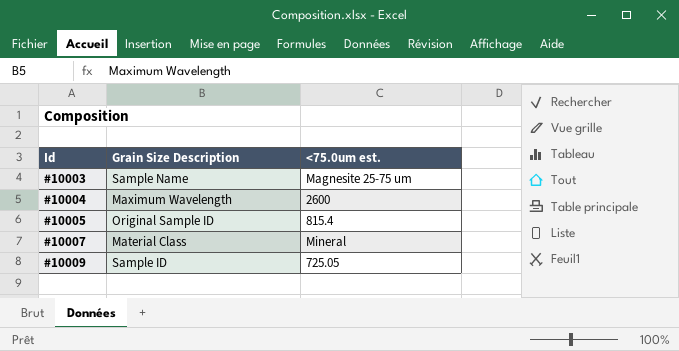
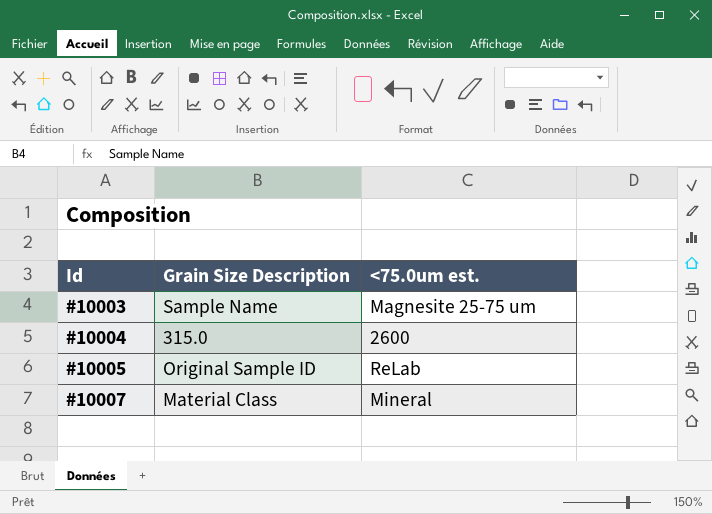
row #10009: Sample ID | 725.05 -> none
#10004 | Grain Size Description: Maximum Wavelength -> 315.0
#10005 | <75.0um est.: 815.4 -> ReLab

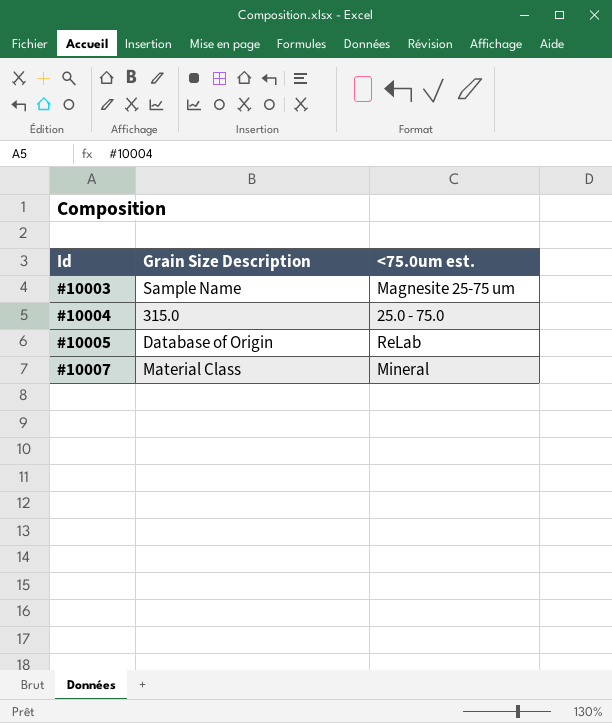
#10004 | <75.0um est.: 2600 -> 25.0 - 75.0
#10005 | Grain Size Description: Original Sample ID -> Database of Origin

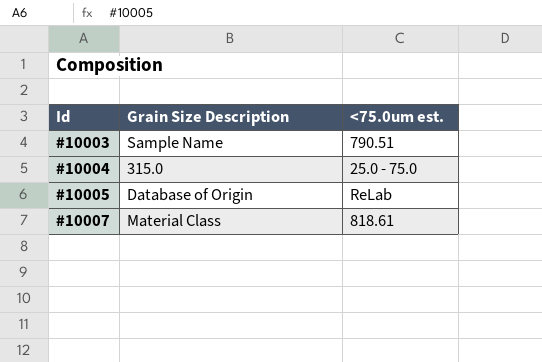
#10003 | <75.0um est.: Magnesite 25-75 um -> 790.51
#10007 | <75.0um est.: Mineral -> 818.61

